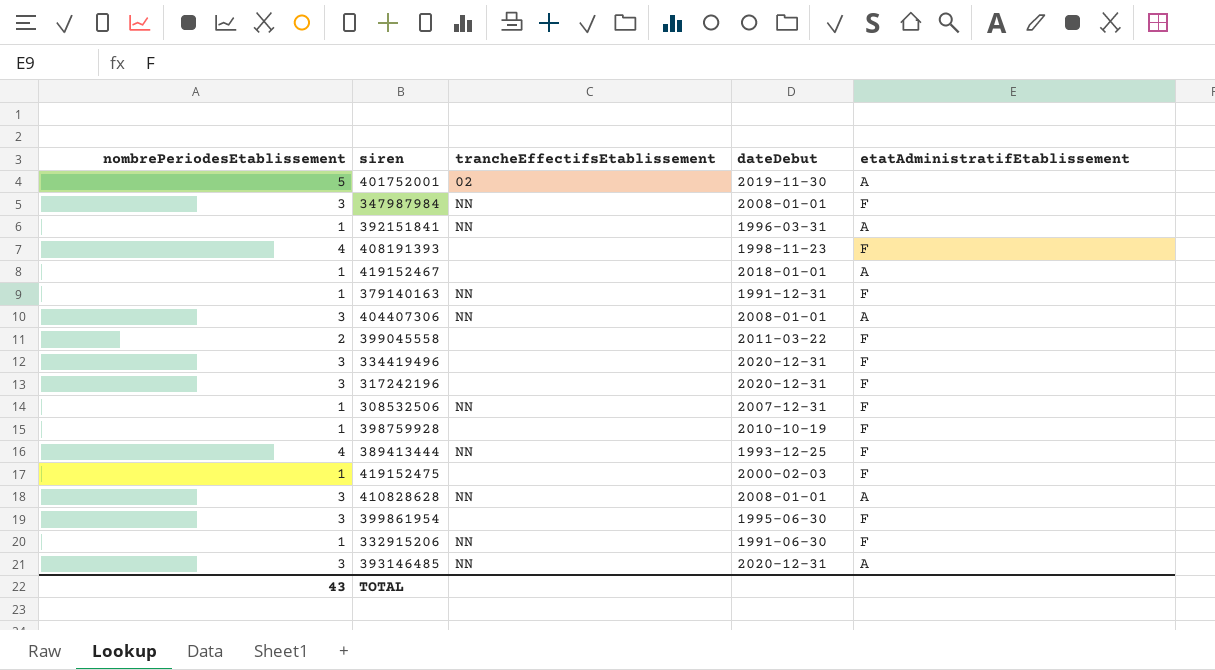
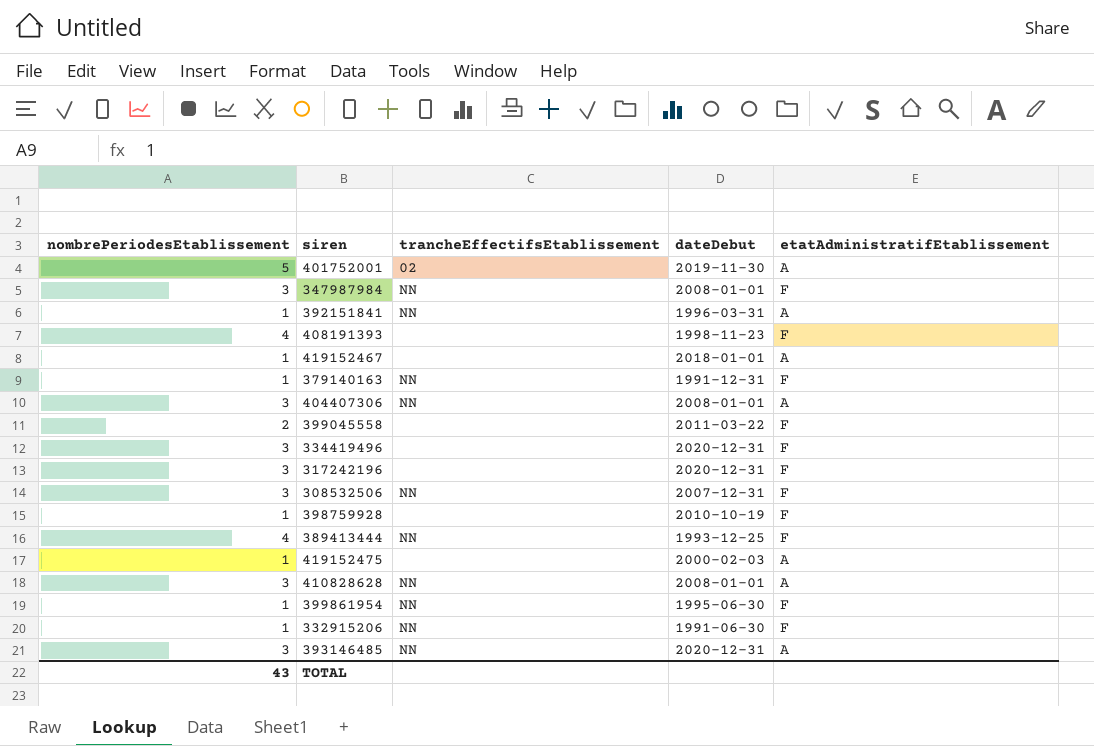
308532506 | nombrePeriodesEtablissement: 1 -> 3
419152475 | etatAdministratifEtablissement: F -> A
399861954 | nombrePeriodesEtablissement: 3 -> 1
399861954 | trancheEffectifsEtablissement: none -> NN

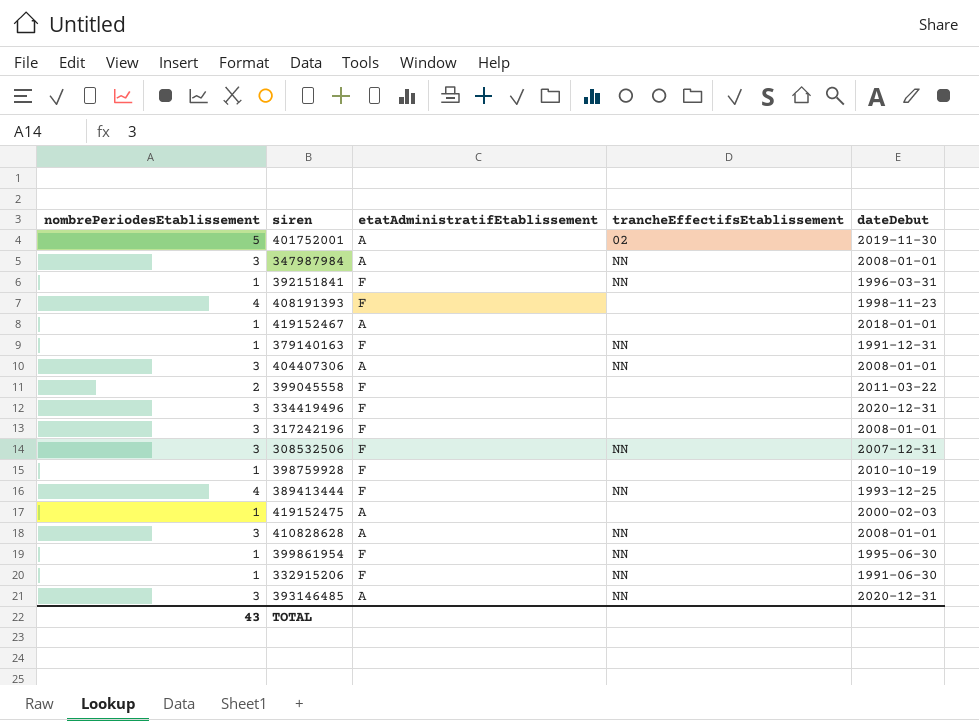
column etatAdministratifEtablissement | position: 5 -> 3
347987984 | etatAdministratifEtablissement: F -> A
392151841 | etatAdministratifEtablissement: A -> F
317242196 | dateDebut: 2020-12-31 -> 2008-01-01

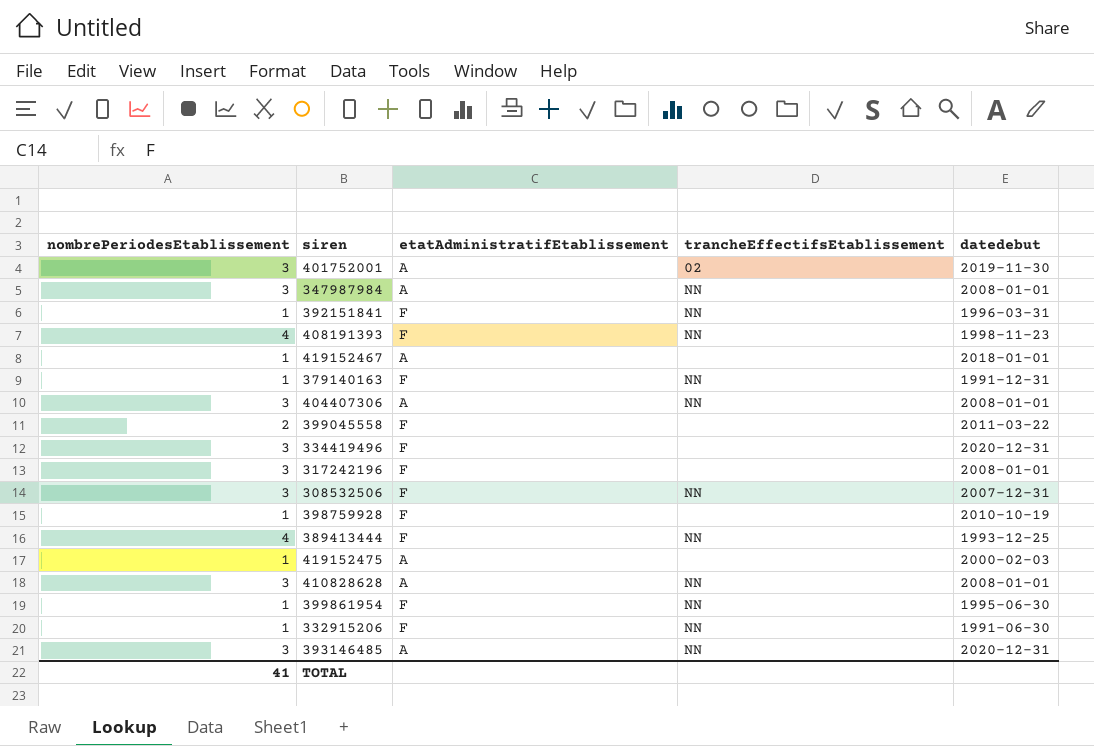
column name: dateDebut -> datedebut
401752001 | nombrePeriodesEtablissement: 5 -> 3
408191393 | trancheEffectifsEtablissement: none -> NN
TOTAL | nombrePeriodesEtablissement: 43 -> 41

